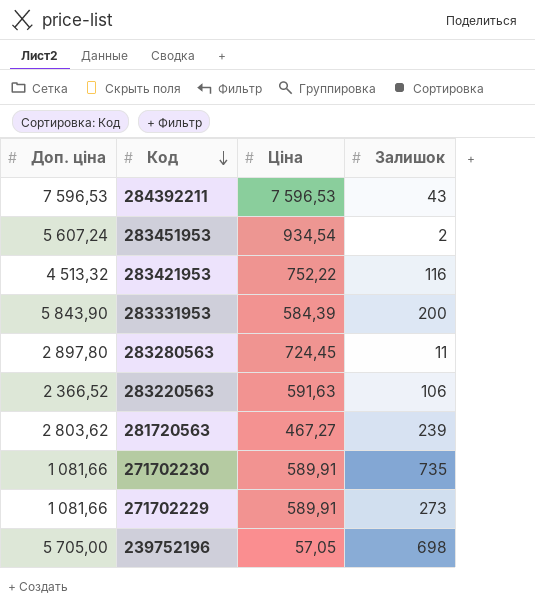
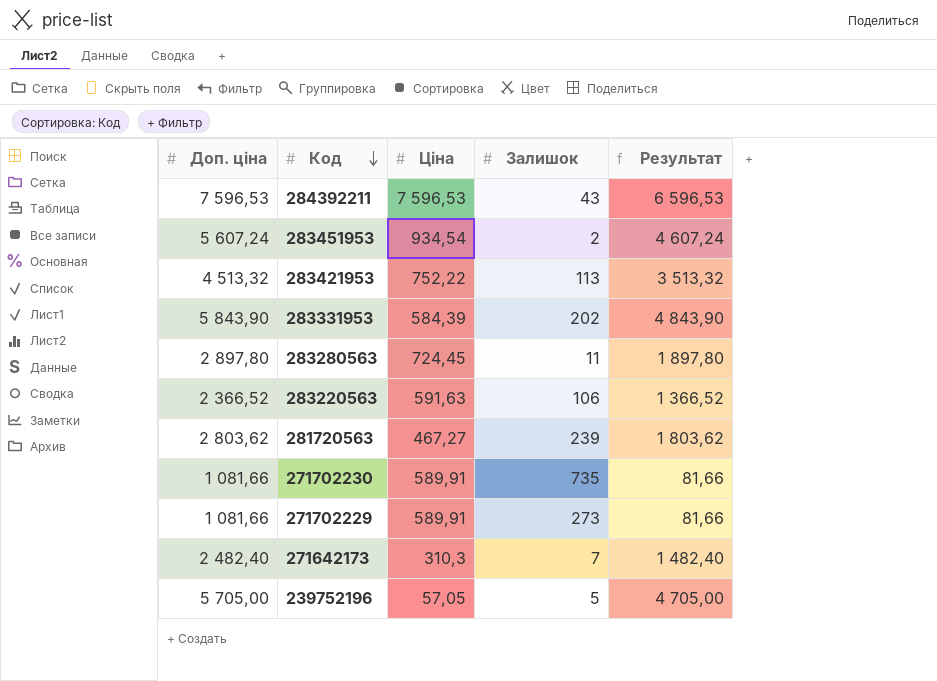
column Результат | formula: none -> [Доп. ціна] - 1000
283421953 | Залишок: 116 -> 113
283331953 | Залишок: 200 -> 202
row 271642173: none -> 2 482,40 | 310,3 | 7 | 1 482,40
239752196 | Залишок: 698 -> 5

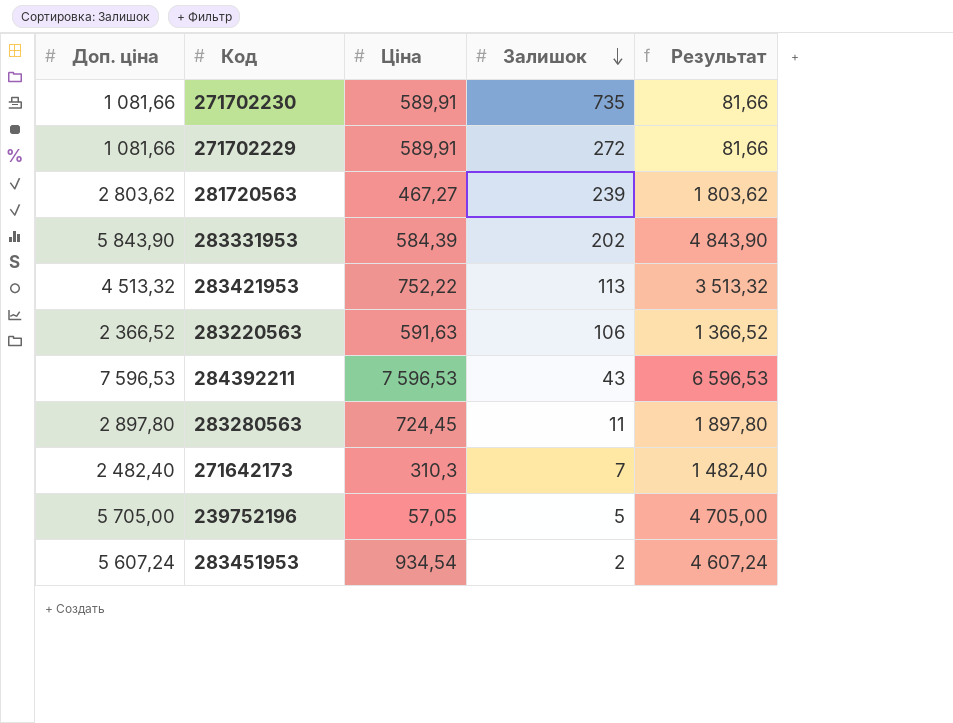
row order: Код descending -> Залишок descending
271702229 | Залишок: 273 -> 272

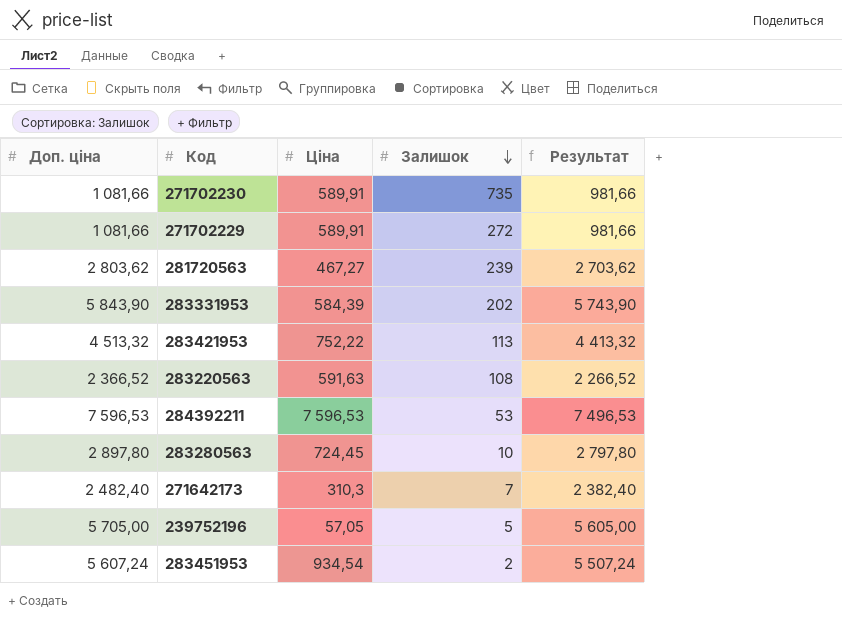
column Результат | formula: [Доп. ціна] - 1000 -> [Доп. ціна] - 100
283220563 | Залишок: 106 -> 108
284392211 | Залишок: 43 -> 53
283280563 | Залишок: 11 -> 10

